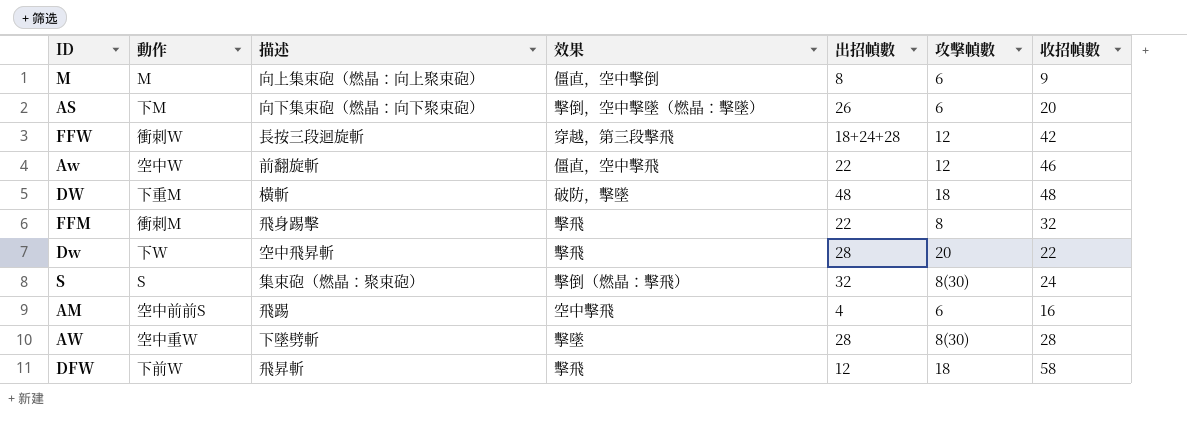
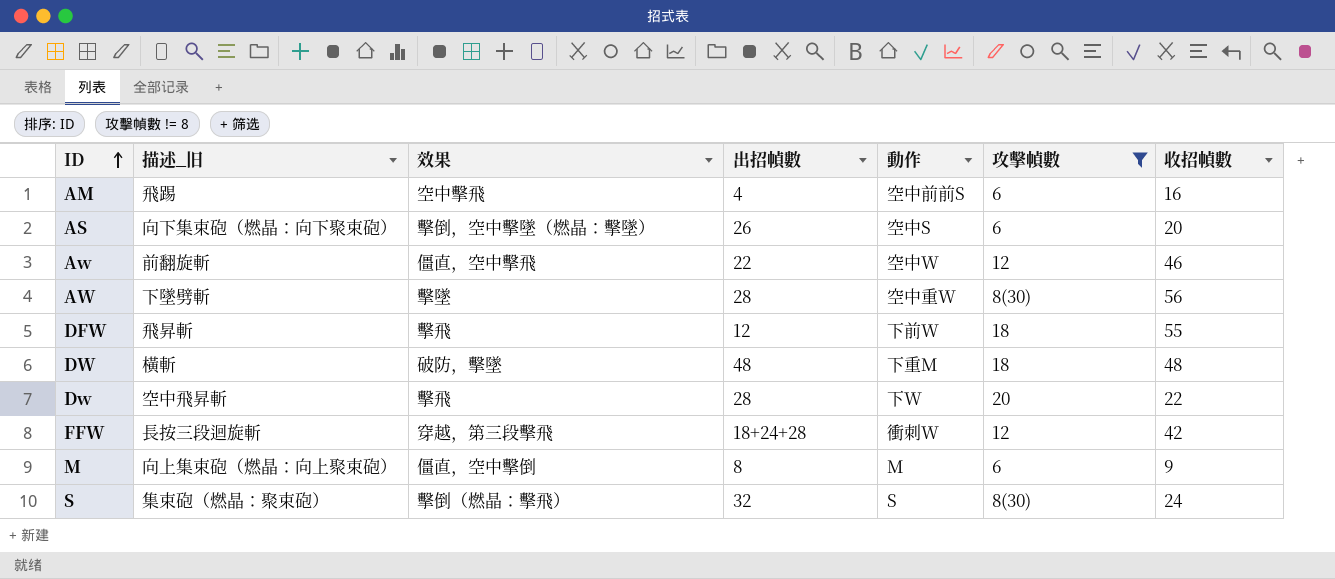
filter: none -> 攻擊幀數 != 8
row order: none -> ID ascending
column name: 描述 -> 描述_旧
column 動作 | position: 2 -> 5
AS | 動作: 下M -> 空中S
AW | 收招幀數: 28 -> 56
DFW | 收招幀數: 58 -> 55

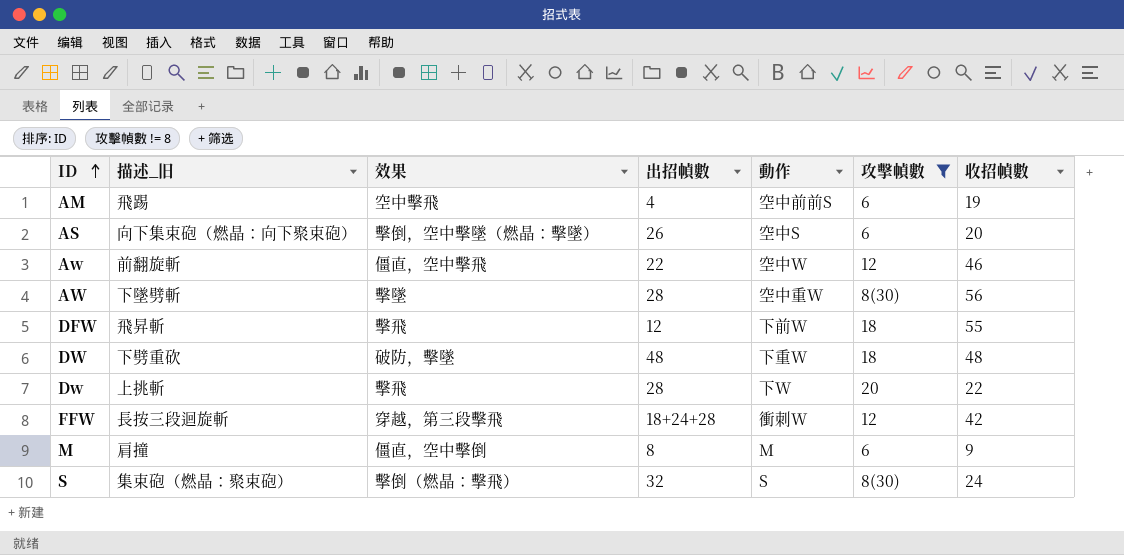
AM | 收招幀數: 16 -> 19
DW | 描述_旧: 橫斬 -> 下劈重砍
DW | 動作: 下重M -> 下重W
Dw | 描述_旧: 空中飛昇斬 -> 上挑斬
M | 描述_旧: 向上集束砲（燃晶：向上聚束砲） -> 肩撞

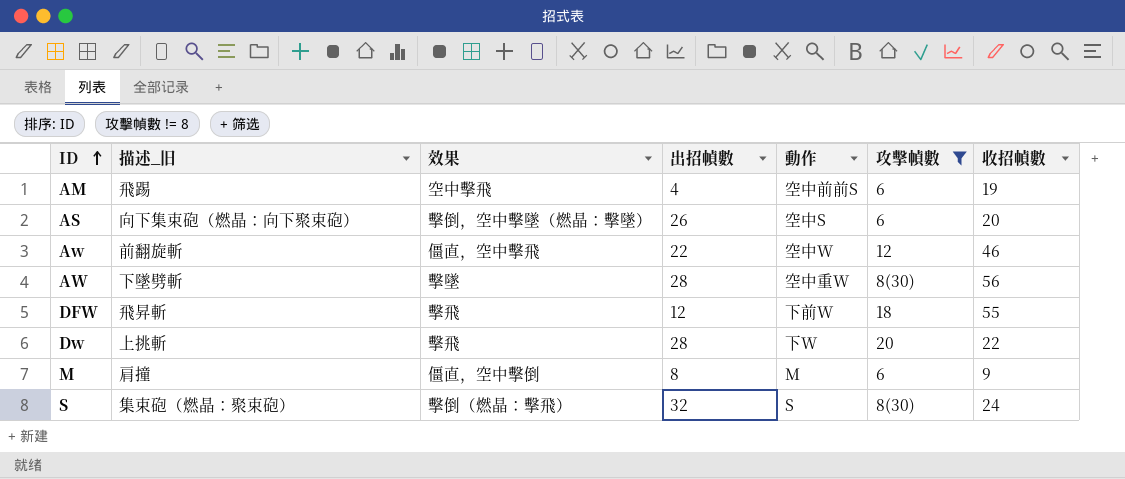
row DW: 下劈重砍 | 破防，擊墜 | 48 | 下重W | 18 | 48 -> none
row FFW: 長按三段迴旋斬 | 穿越，第三段擊飛 | 18+24+28 | 衝刺W | 12 | 42 -> none

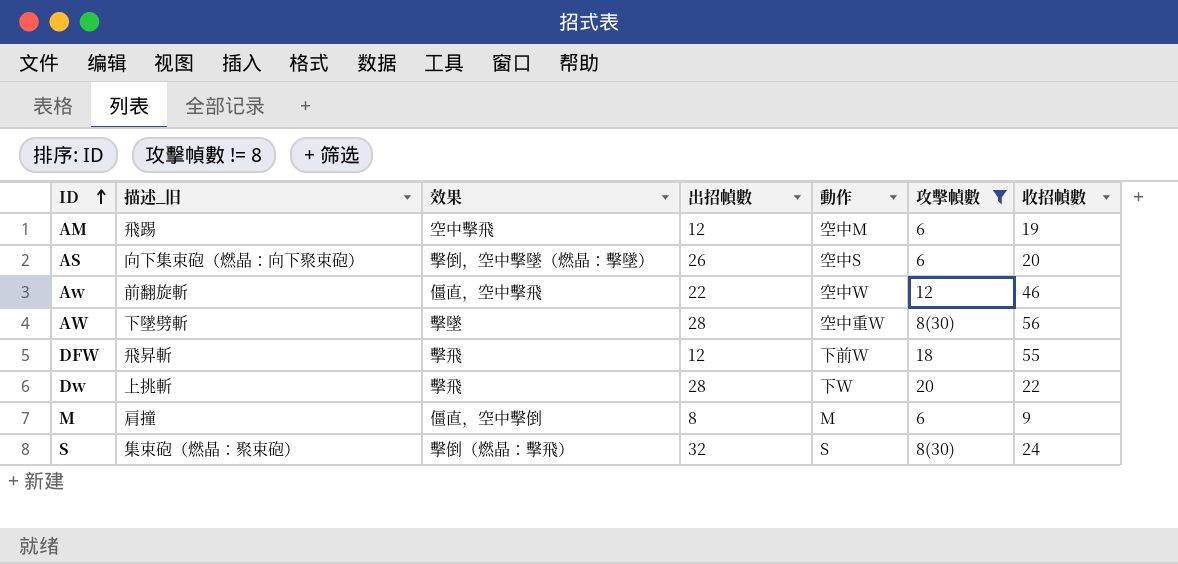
AM | 出招幀數: 4 -> 12
AM | 動作: 空中前前S -> 空中M

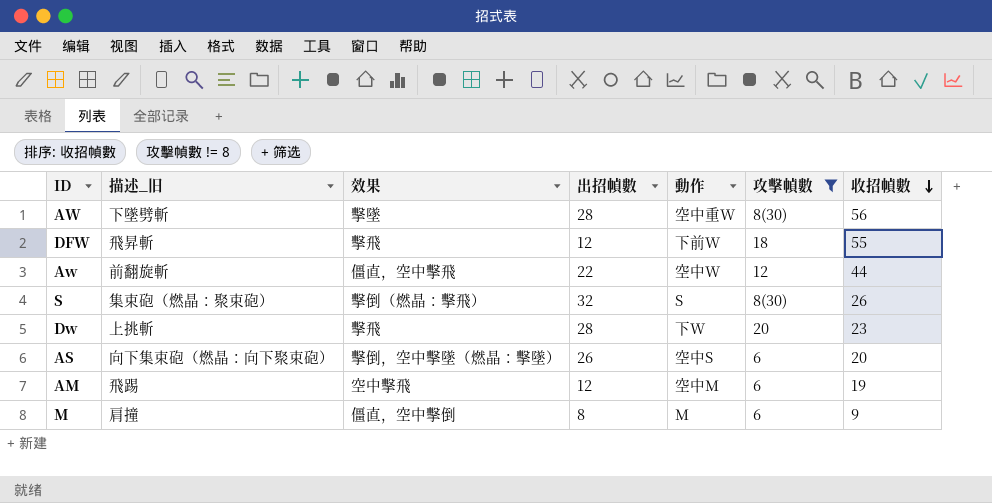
row order: ID ascending -> 收招幀數 descending
Aw | 收招幀數: 46 -> 44
S | 收招幀數: 24 -> 26
Dw | 收招幀數: 22 -> 23

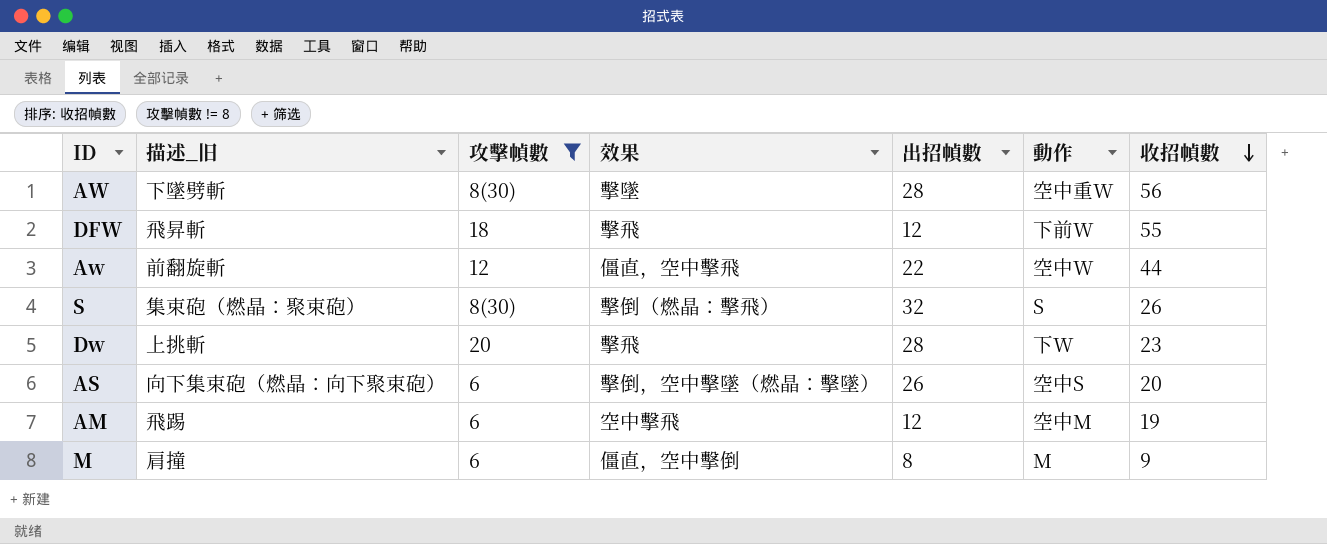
column 攻擊幀數 | position: 6 -> 3

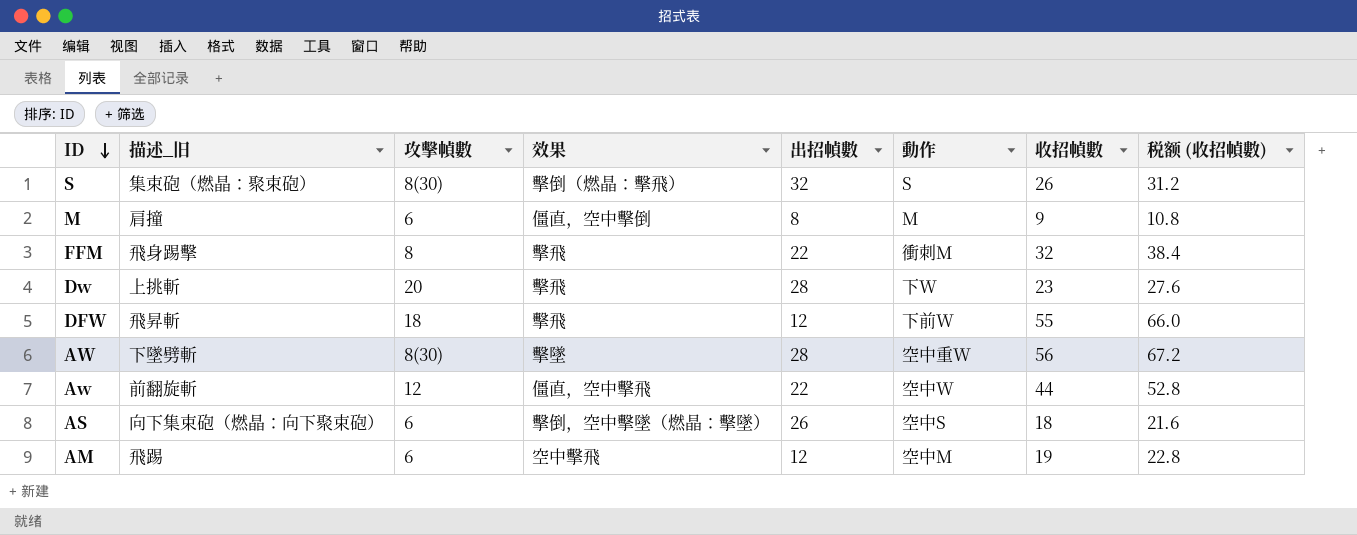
filter: 攻擊幀數 != 8 -> none
row order: 收招幀數 descending -> ID descending
column 税额 (收招幀數) | formula: none -> [收招幀數] * 1.2
AS | 收招幀數: 20 -> 18

